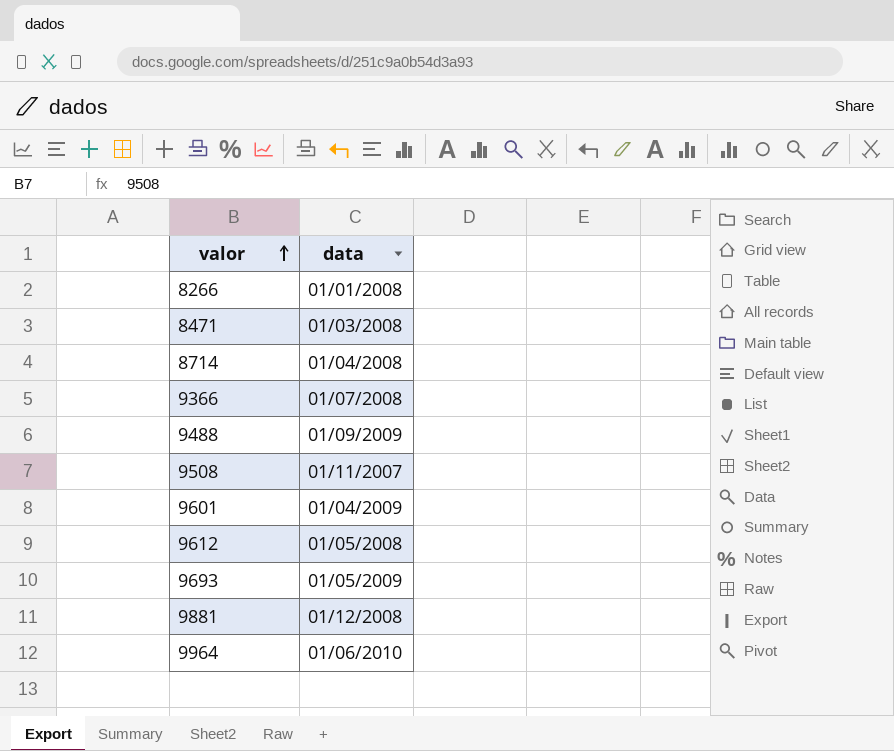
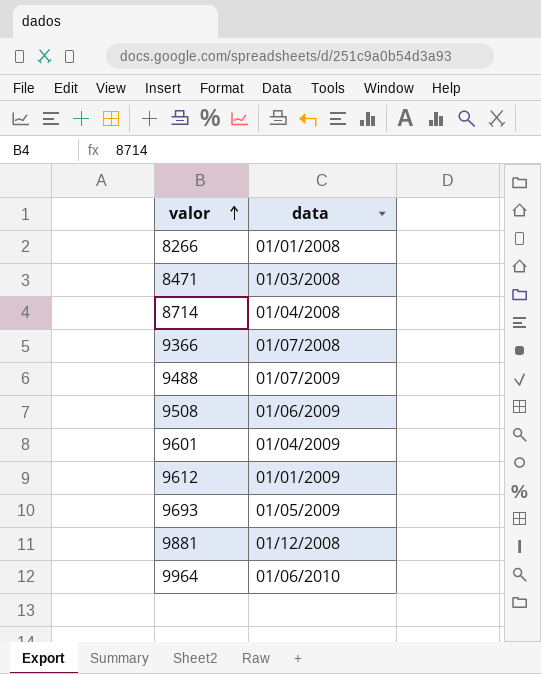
9488 | data: 01/09/2009 -> 01/07/2009
9508 | data: 01/11/2007 -> 01/06/2009
9612 | data: 01/05/2008 -> 01/01/2009

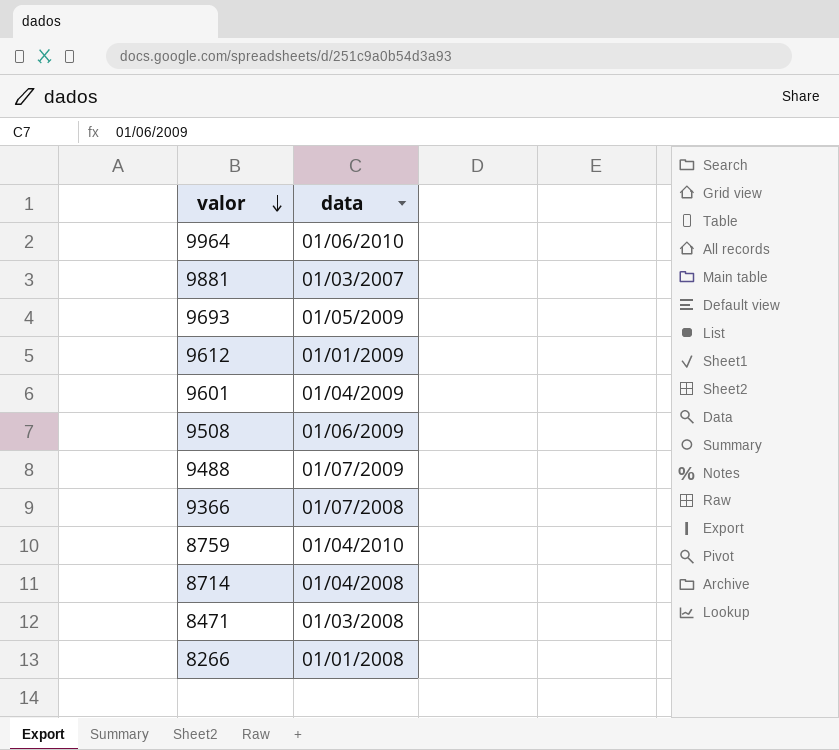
row order: valor ascending -> valor descending
9881 | data: 01/12/2008 -> 01/03/2007
row 8759: none -> 01/04/2010

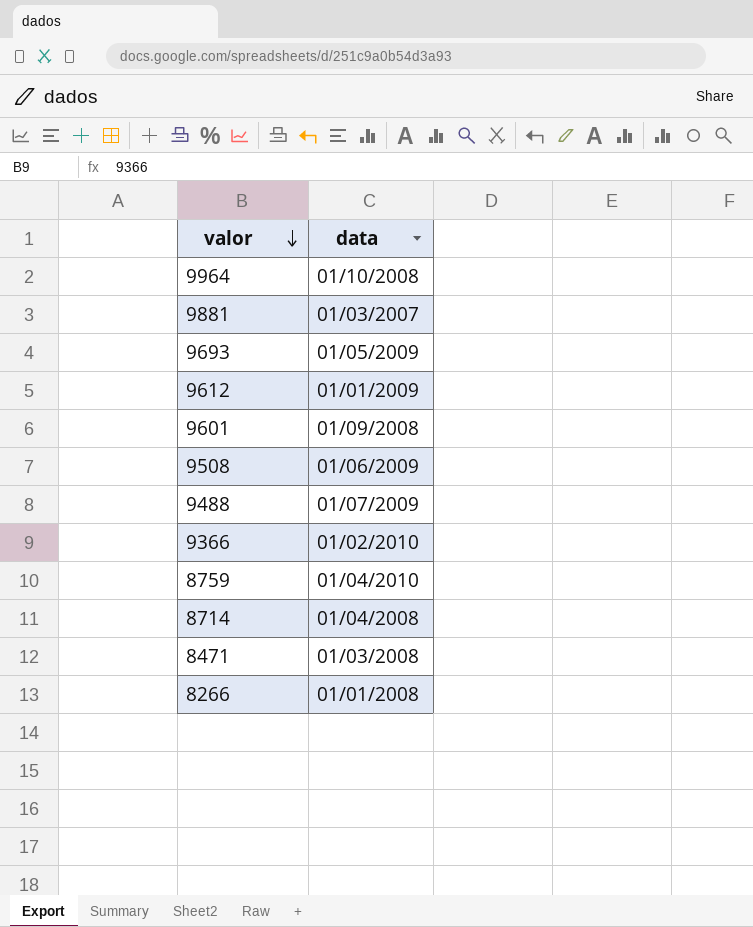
9964 | data: 01/06/2010 -> 01/10/2008
9601 | data: 01/04/2009 -> 01/09/2008
9366 | data: 01/07/2008 -> 01/02/2010

